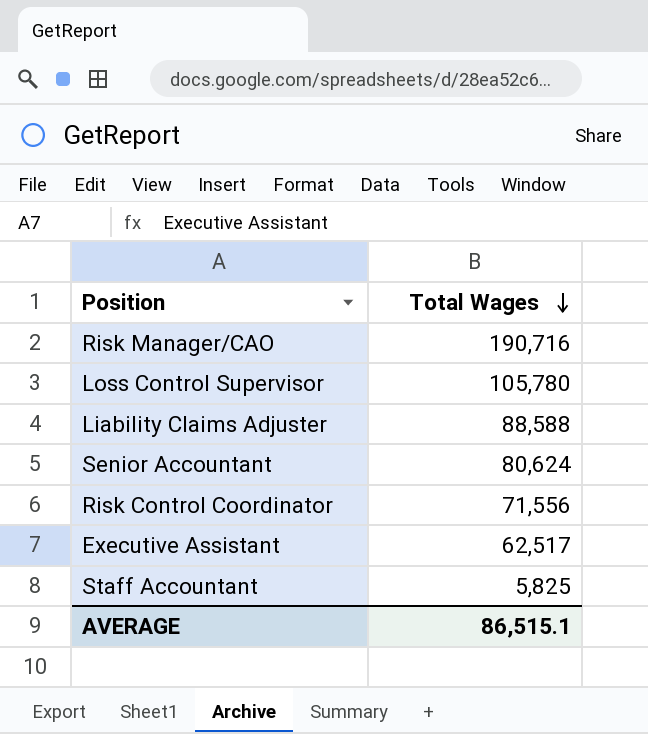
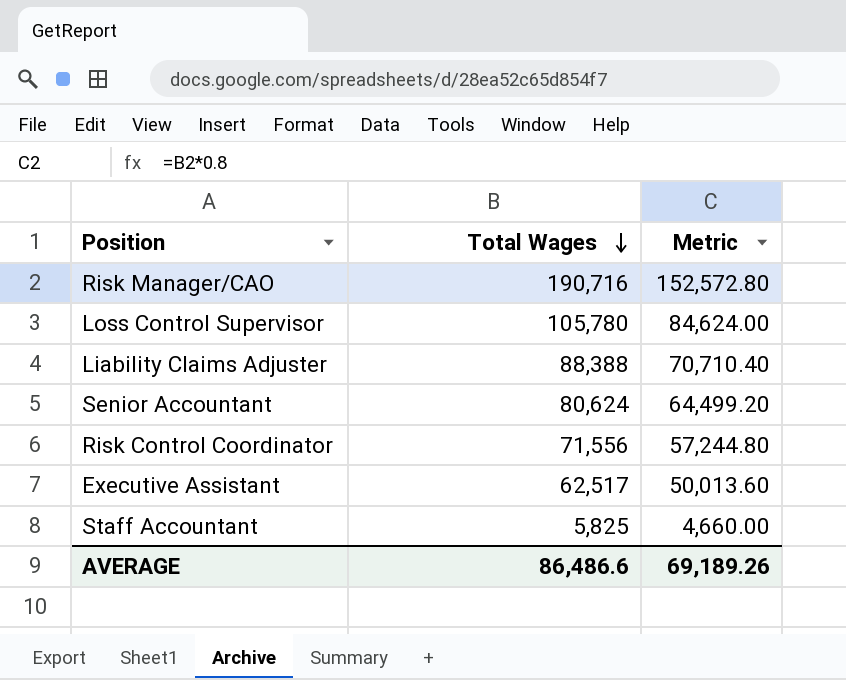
column Metric | formula: none -> [Total Wages] * 0.8
Liability Claims Adjuster | Total Wages: 88,588 -> 88,388
AVERAGE | Total Wages: 86,515.1 -> 86,486.6

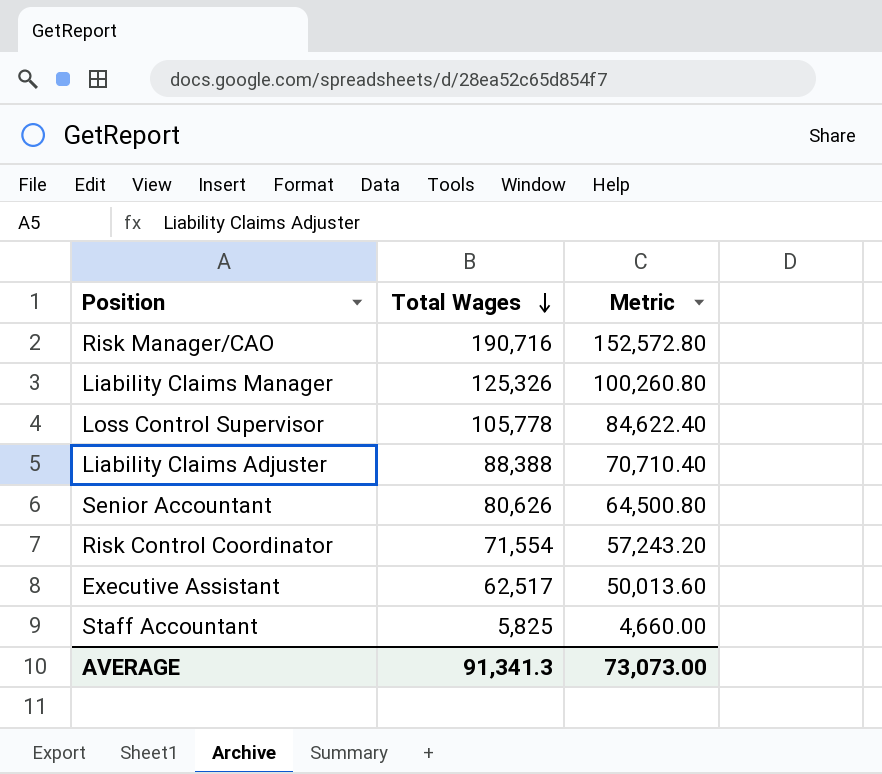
row Liability Claims Manager: none -> 125,326 | 100,260.80
Loss Control Supervisor | Total Wages: 105,780 -> 105,778
Loss Control Supervisor | Metric: 84,624.00 -> 84,622.40
Senior Accountant | Total Wages: 80,624 -> 80,626
Senior Accountant | Metric: 64,499.20 -> 64,500.80
Risk Control Coordinator | Total Wages: 71,556 -> 71,554
Risk Control Coordinator | Metric: 57,244.80 -> 57,243.20
AVERAGE | Total Wages: 86,486.6 -> 91,341.3
AVERAGE | Metric: 69,189.26 -> 73,073.00

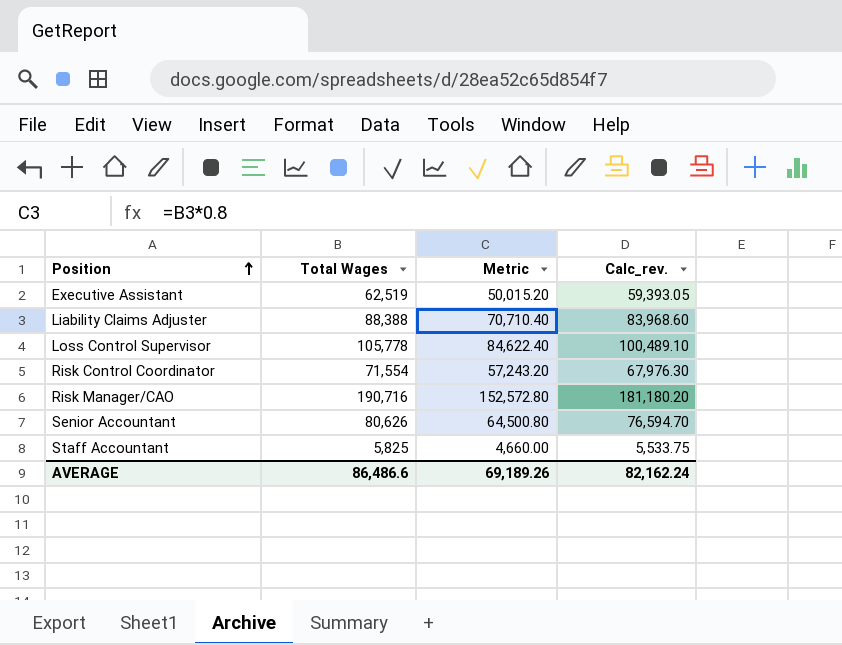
row order: Total Wages descending -> Position ascending
column Calc_rev. | formula: none -> [Total Wages] * 0.95
row Liability Claims Manager: 125,326 | 100,260.80 -> none
Executive Assistant | Total Wages: 62,517 -> 62,519
Executive Assistant | Metric: 50,013.60 -> 50,015.20
AVERAGE | Total Wages: 91,341.3 -> 86,486.6
AVERAGE | Metric: 73,073.00 -> 69,189.26

